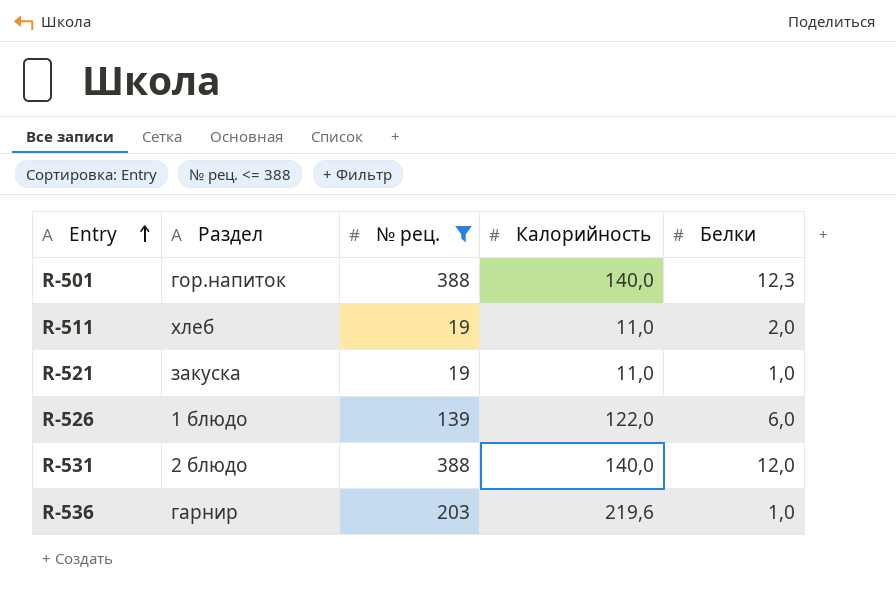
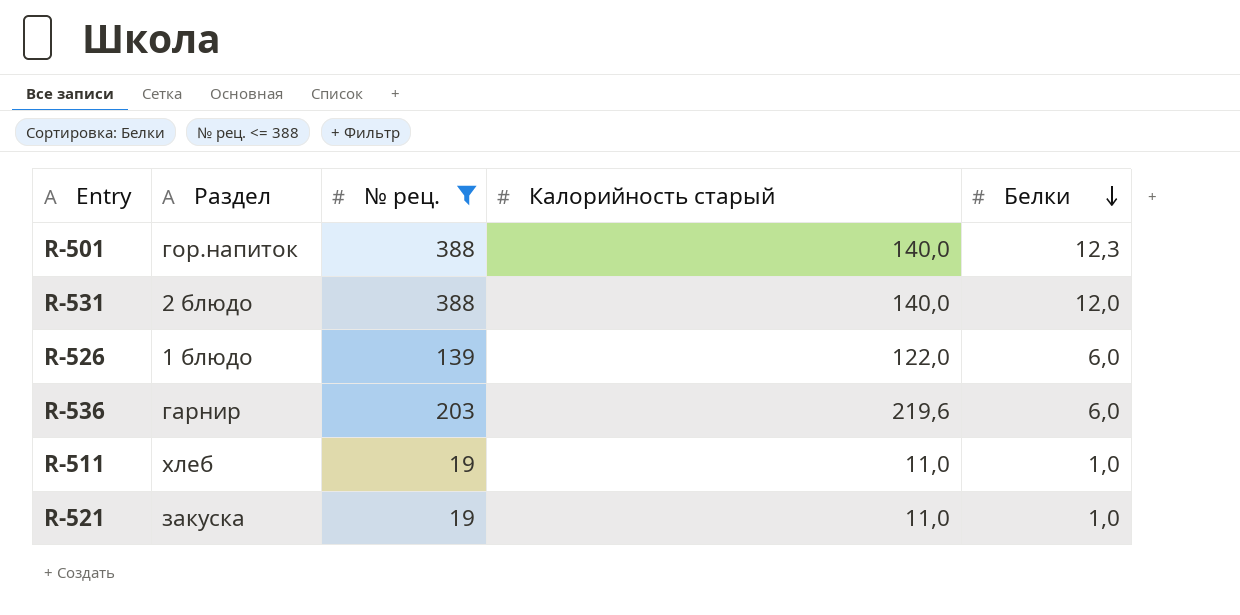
row order: Entry ascending -> Белки descending
column name: Калорийность -> Калорийность старый
R-536 | Белки: 1,0 -> 6,0
R-511 | Белки: 2,0 -> 1,0

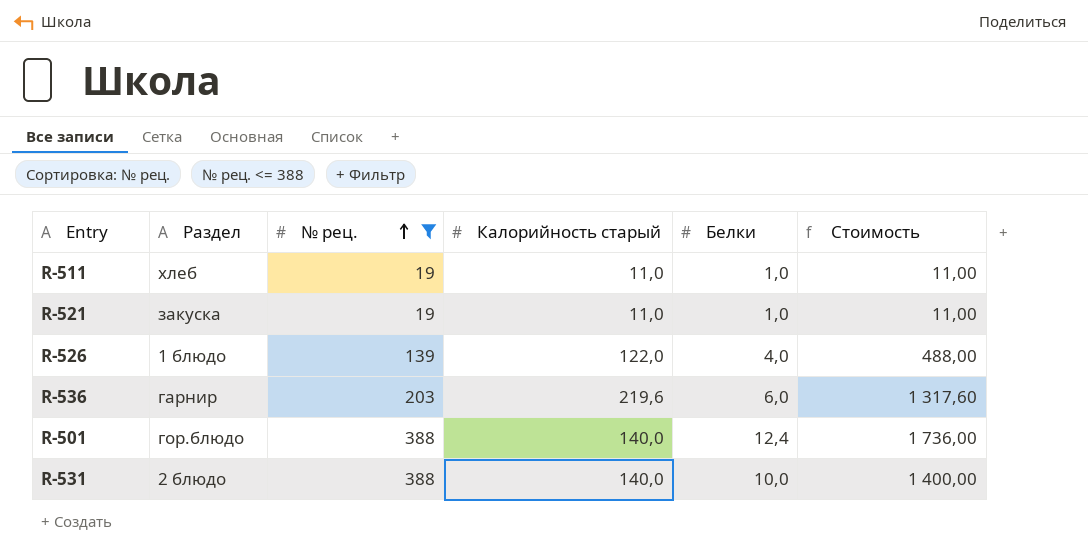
row order: Белки descending -> № рец. ascending
column Стоимость | formula: none -> [Калорийность старый] * [Белки]
R-526 | Белки: 6,0 -> 4,0
R-501 | Раздел: гор.напиток -> гор.блюдо
R-501 | Белки: 12,3 -> 12,4
R-531 | Белки: 12,0 -> 10,0

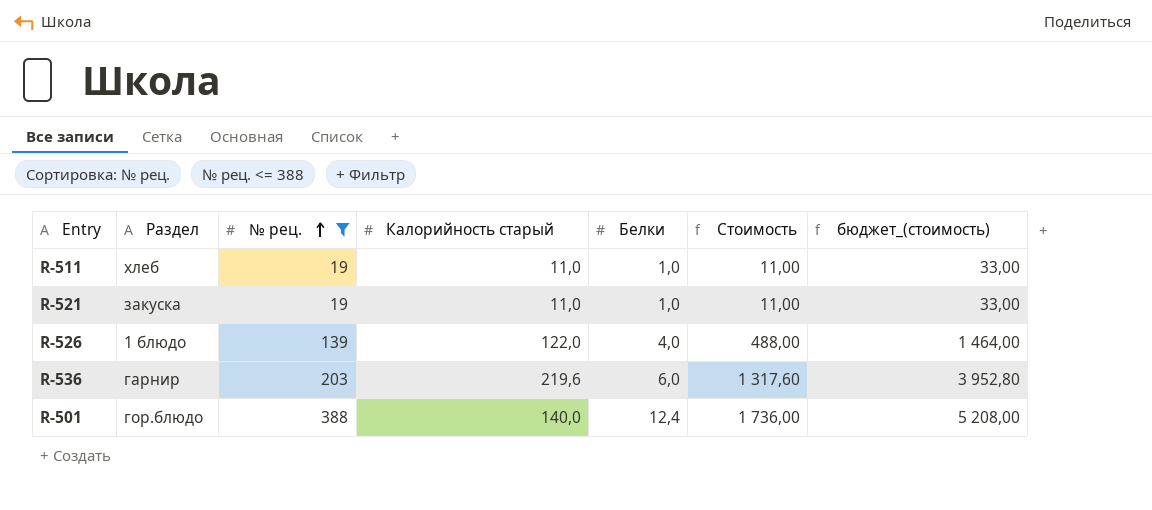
column бюджет_(стоимость) | formula: none -> [Стоимость] * 3
row R-531: 2 блюдо | 388 | 140,0 | 10,0 | 1 400,00 -> none

